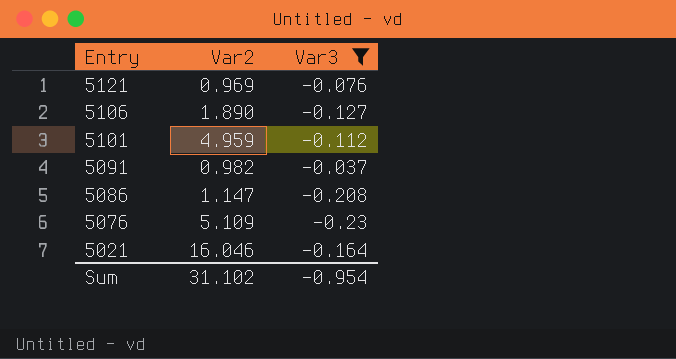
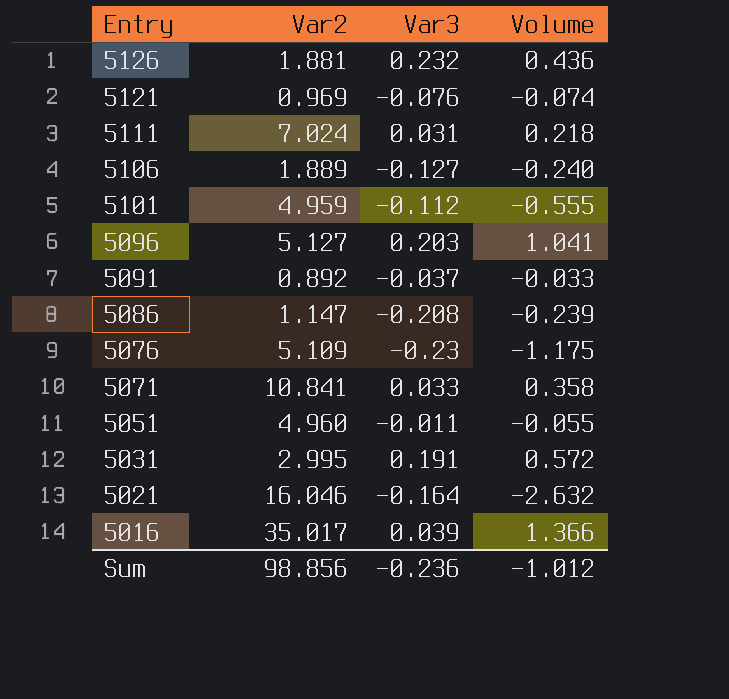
filter: Var3 <= -0.037 -> none
column Volume | formula: none -> [Var2] * [Var3]
5106 | Var2: 1.890 -> 1.889
5091 | Var2: 0.982 -> 0.892
Sum | Var2: 31.102 -> 98.856
Sum | Var3: -0.954 -> -0.236

